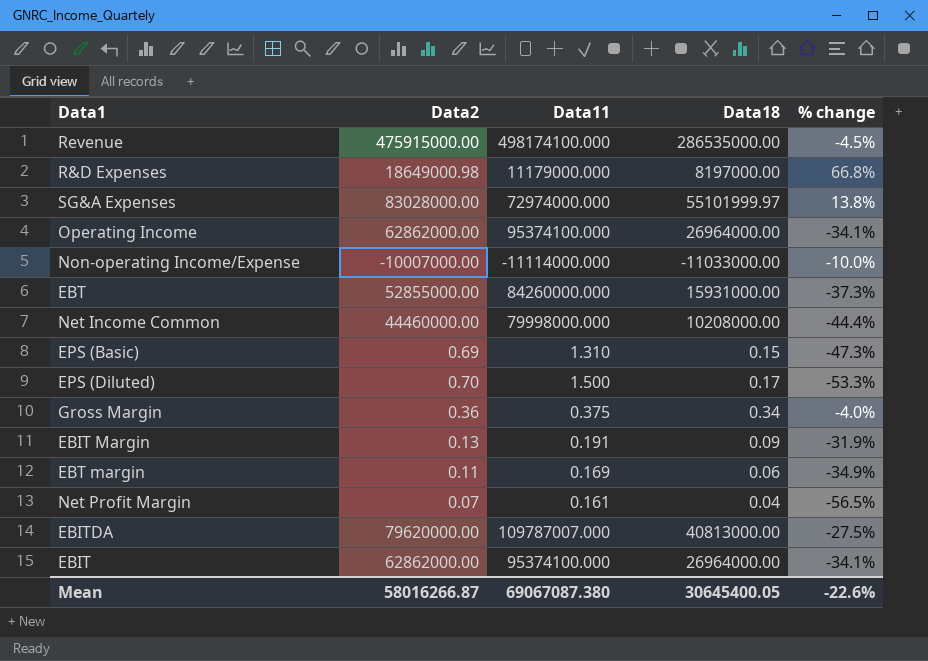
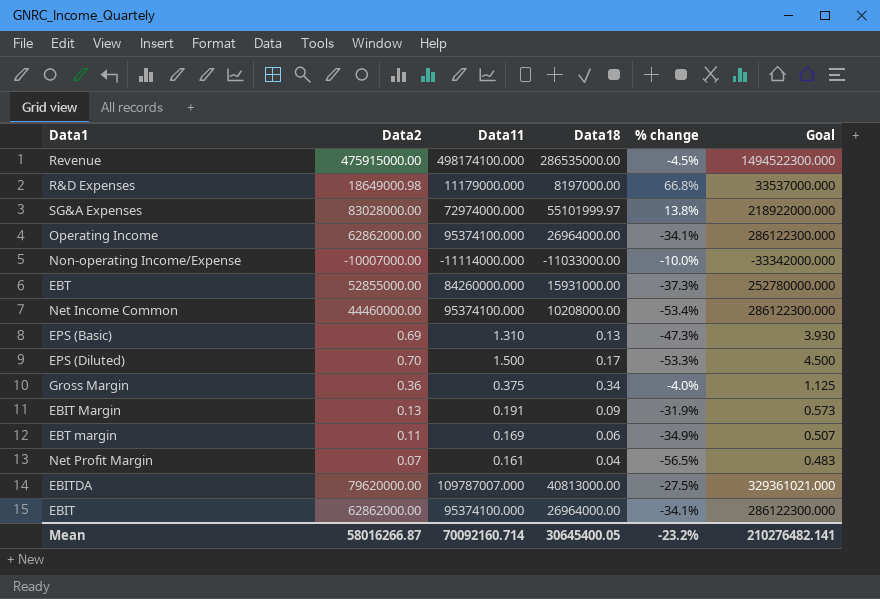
column Goal | formula: none -> [Data11] * 3
Net Income Common | Data11: 79998000.000 -> 95374100.000
Net Income Common | % change: -44.4% -> -53.4%
EPS (Basic) | Data18: 0.15 -> 0.13
Mean | Data11: 69067087.380 -> 70092160.714
Mean | % change: -22.6% -> -23.2%

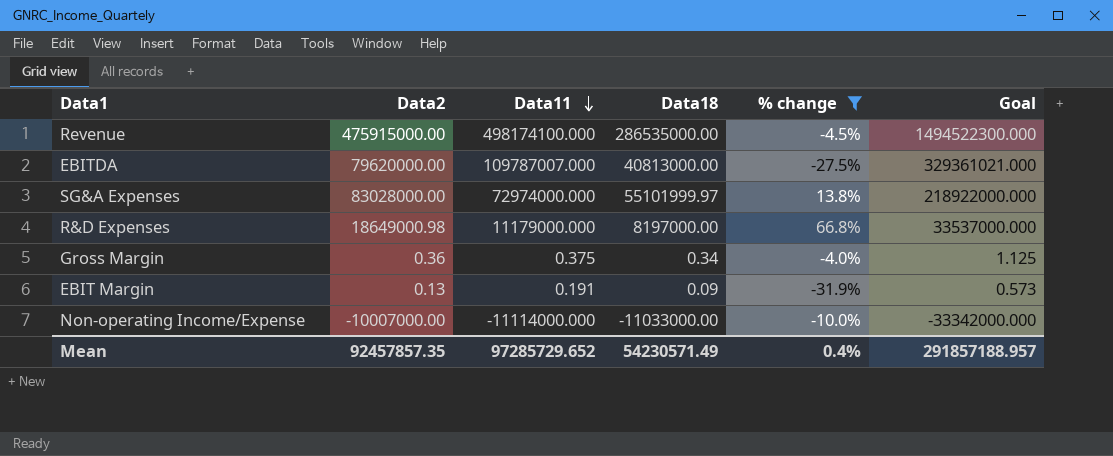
filter: none -> % change >= -31.9%
row order: none -> Data11 descending
Mean | Data2: 58016266.87 -> 92457857.35
Mean | Data11: 70092160.714 -> 97285729.652
Mean | Data18: 30645400.05 -> 54230571.49
Mean | % change: -23.2% -> 0.4%
Mean | Goal: 210276482.141 -> 291857188.957

